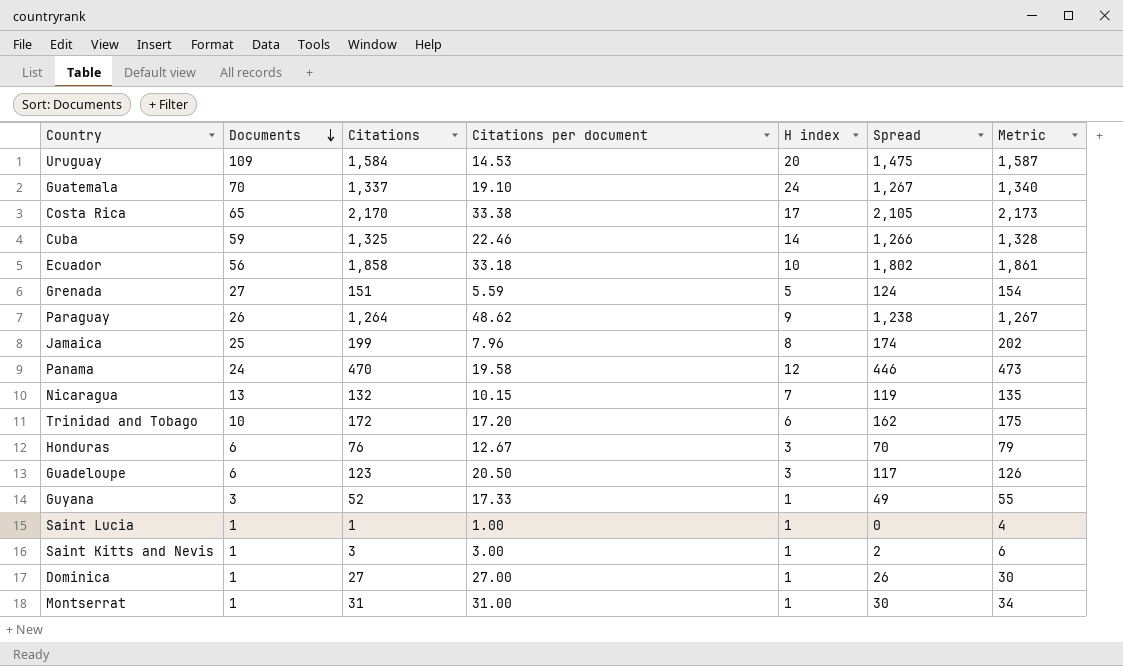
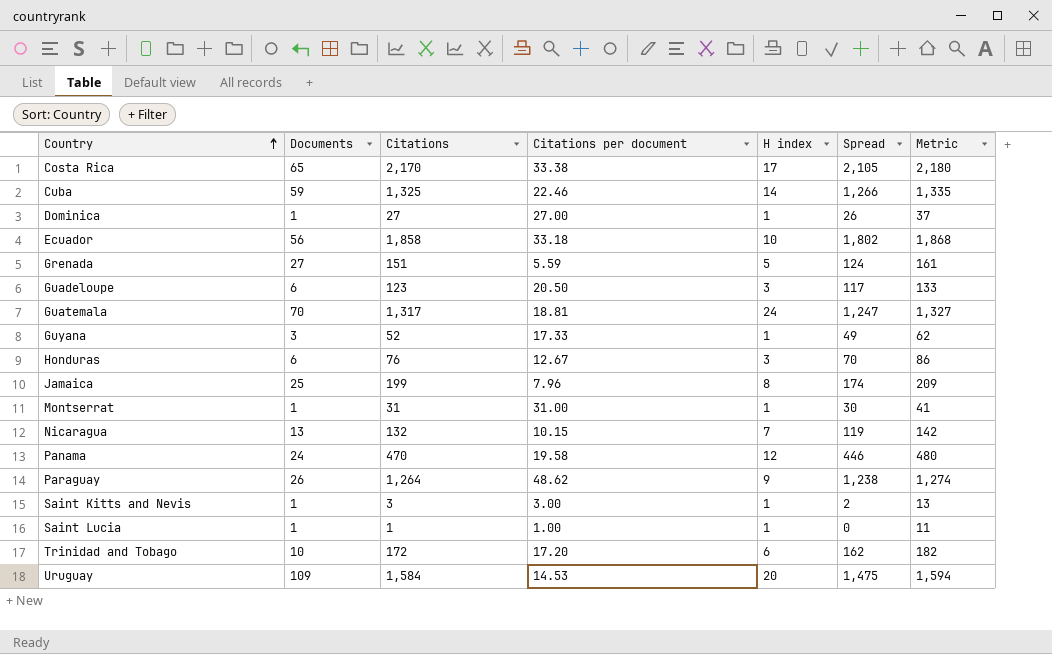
row order: Documents descending -> Country ascending
column Metric | formula: [Citations] + 3 -> [Citations] + 10
Guatemala | Citations: 1,337 -> 1,317
Guatemala | Citations per document: 19.10 -> 18.81
Guatemala | Spread: 1,267 -> 1,247

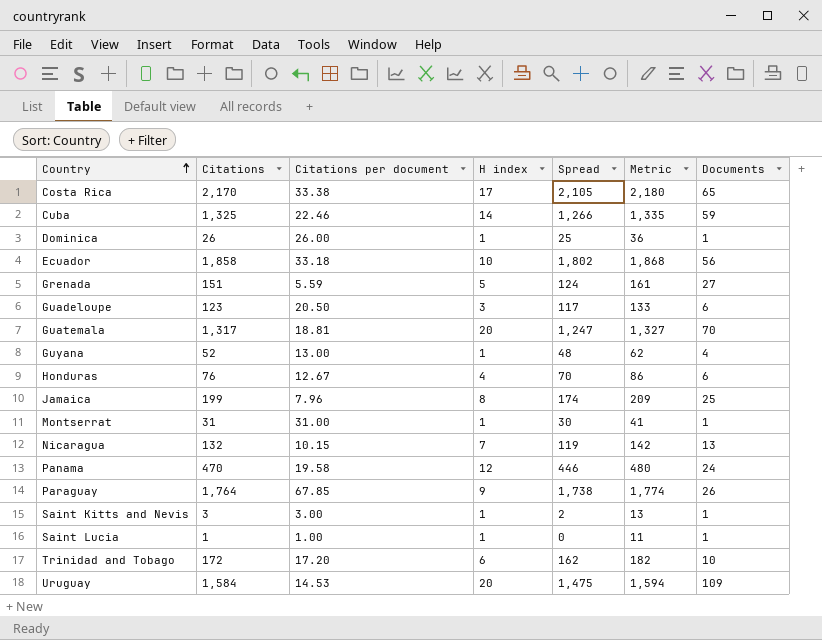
column Documents | position: 2 -> 7
Dominica | Citations: 27 -> 26
Dominica | Citations per document: 27.00 -> 26.00
Dominica | Spread: 26 -> 25
Dominica | Metric: 37 -> 36
Guatemala | H index: 24 -> 20
Guyana | Citations per document: 17.33 -> 13.00
Guyana | Spread: 49 -> 48
Guyana | Documents: 3 -> 4
Honduras | H index: 3 -> 4
Paraguay | Citations: 1,264 -> 1,764
Paraguay | Citations per document: 48.62 -> 67.85
Paraguay | Spread: 1,238 -> 1,738
Paraguay | Metric: 1,274 -> 1,774

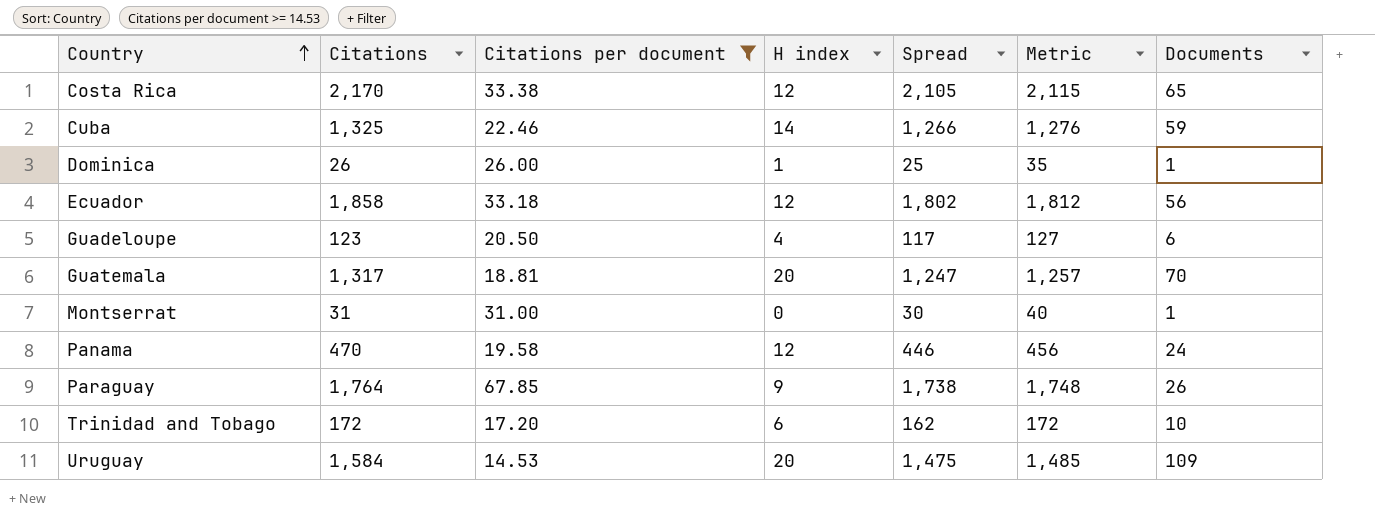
filter: none -> Citations per document >= 14.53
column Metric | formula: [Citations] + 10 -> [Spread] + 10
Costa Rica | H index: 17 -> 12
Ecuador | H index: 10 -> 12
Guadeloupe | H index: 3 -> 4
Montserrat | H index: 1 -> 0

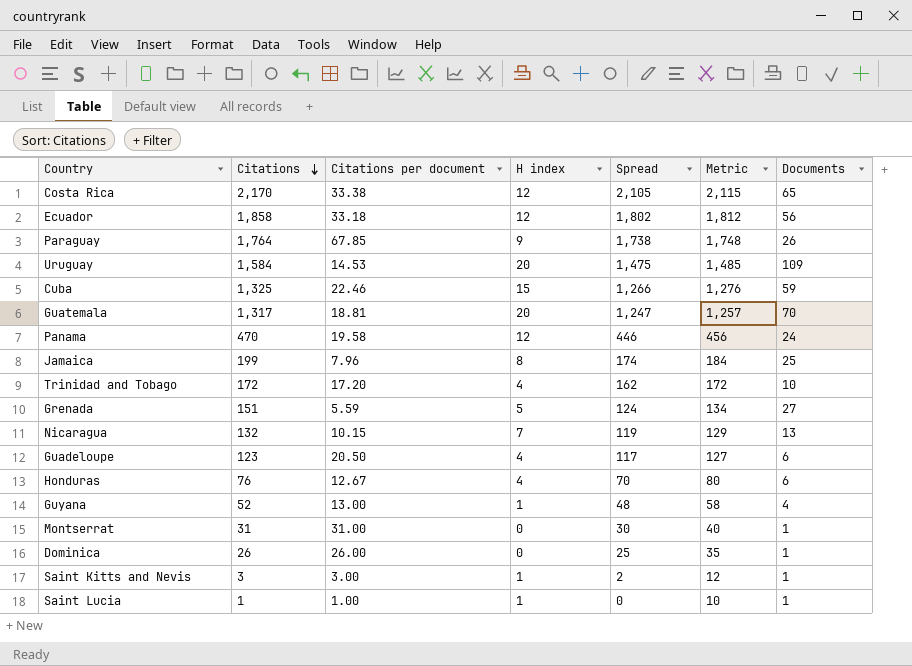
filter: Citations per document >= 14.53 -> none
row order: Country ascending -> Citations descending
Cuba | H index: 14 -> 15
Trinidad and Tobago | H index: 6 -> 4
Dominica | H index: 1 -> 0

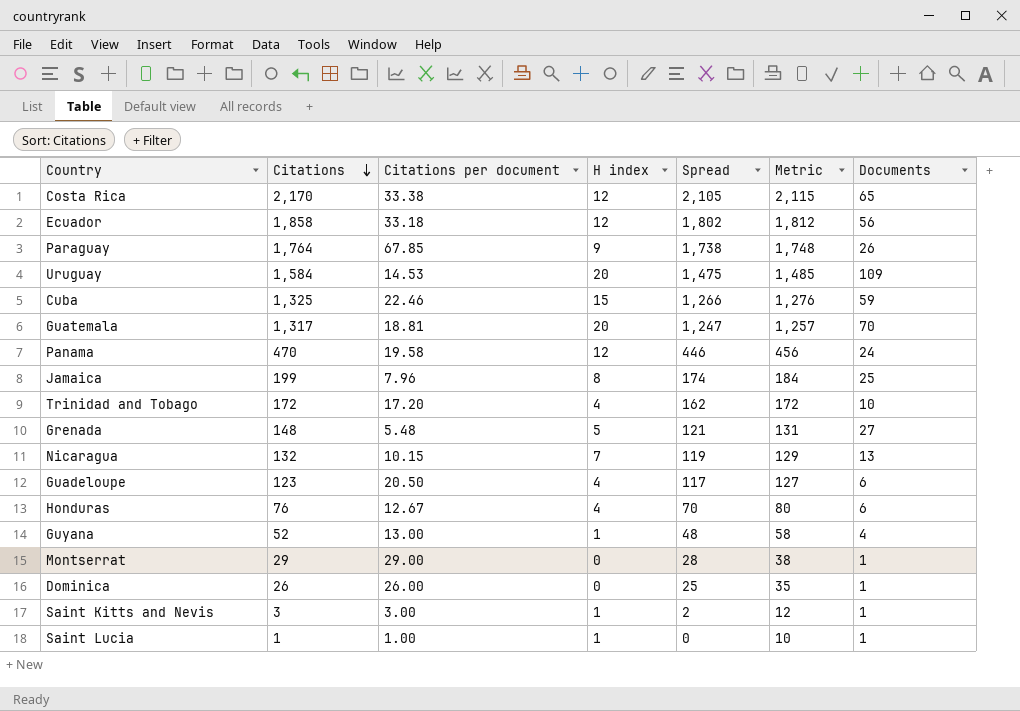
Grenada | Citations: 151 -> 148
Grenada | Citations per document: 5.59 -> 5.48
Grenada | Spread: 124 -> 121
Grenada | Metric: 134 -> 131
Montserrat | Citations: 31 -> 29
Montserrat | Citations per document: 31.00 -> 29.00
Montserrat | Spread: 30 -> 28
Montserrat | Metric: 40 -> 38

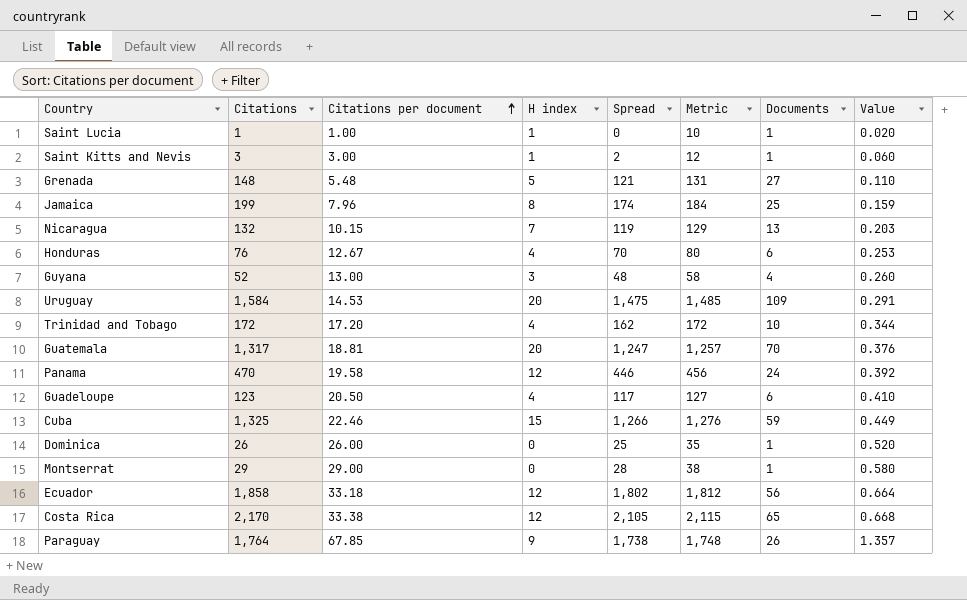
row order: Citations descending -> Citations per document ascending
column Value | formula: none -> [Citations per document] * 0.02
Guyana | H index: 1 -> 3

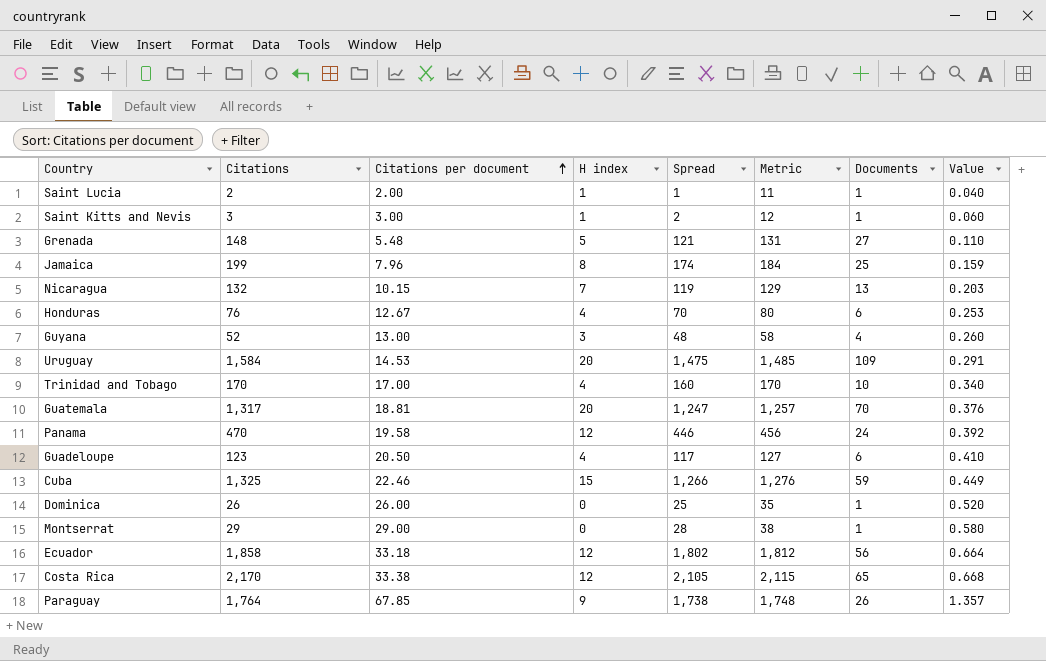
Saint Lucia | Citations: 1 -> 2
Saint Lucia | Citations per document: 1.00 -> 2.00
Saint Lucia | Spread: 0 -> 1
Saint Lucia | Metric: 10 -> 11
Saint Lucia | Value: 0.020 -> 0.040
Trinidad and Tobago | Citations: 172 -> 170
Trinidad and Tobago | Citations per document: 17.20 -> 17.00
Trinidad and Tobago | Spread: 162 -> 160
Trinidad and Tobago | Metric: 172 -> 170
Trinidad and Tobago | Value: 0.344 -> 0.340

